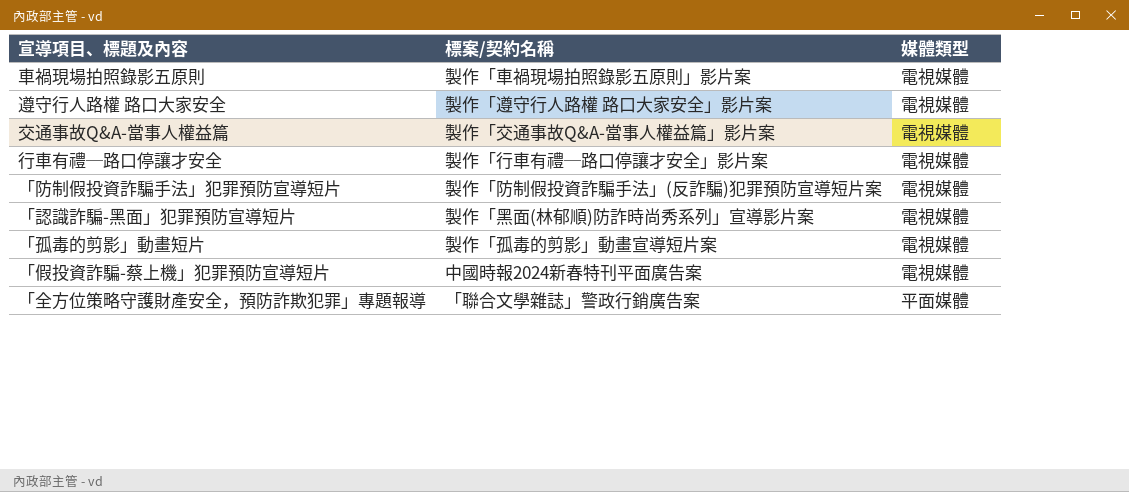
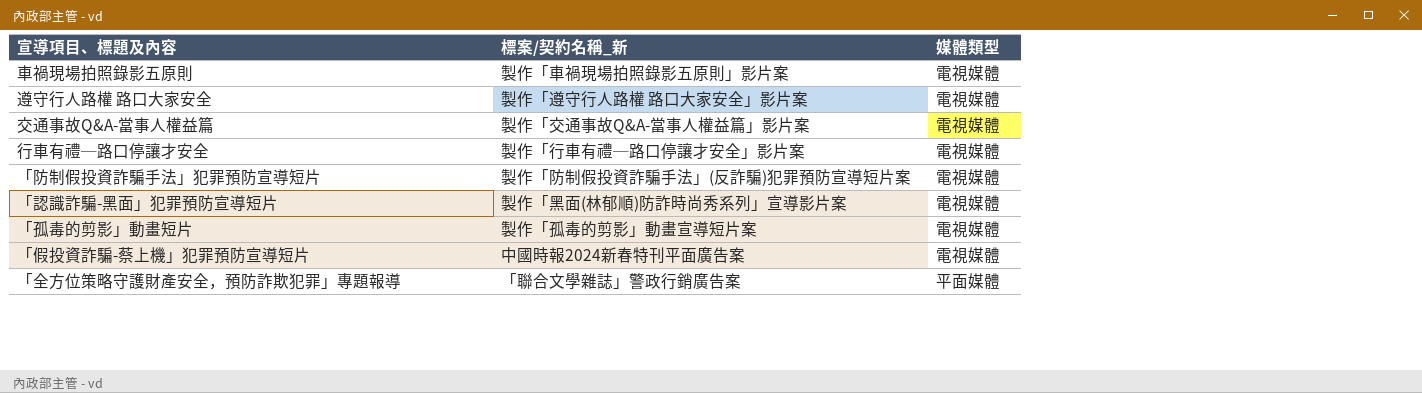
column name: 標案/契約名稱 -> 標案/契約名稱_新

